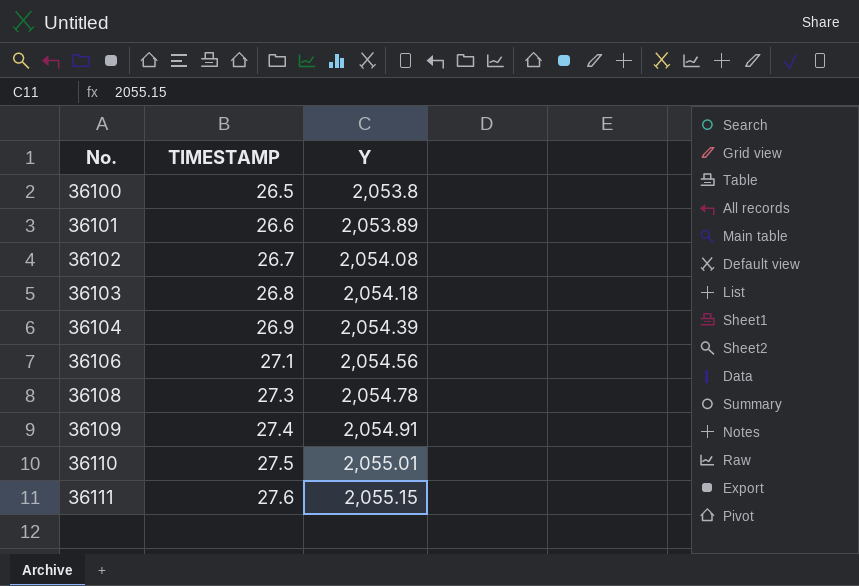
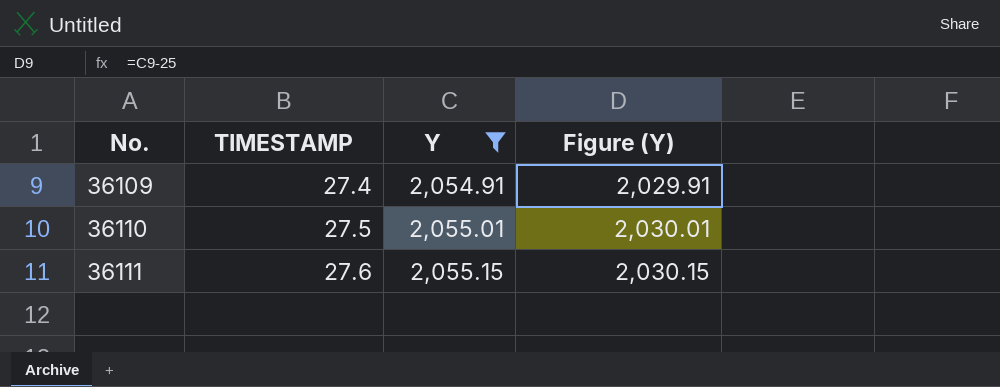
filter: none -> Y >= 2,054.91
column Figure (Y) | formula: none -> [Y] - 25

